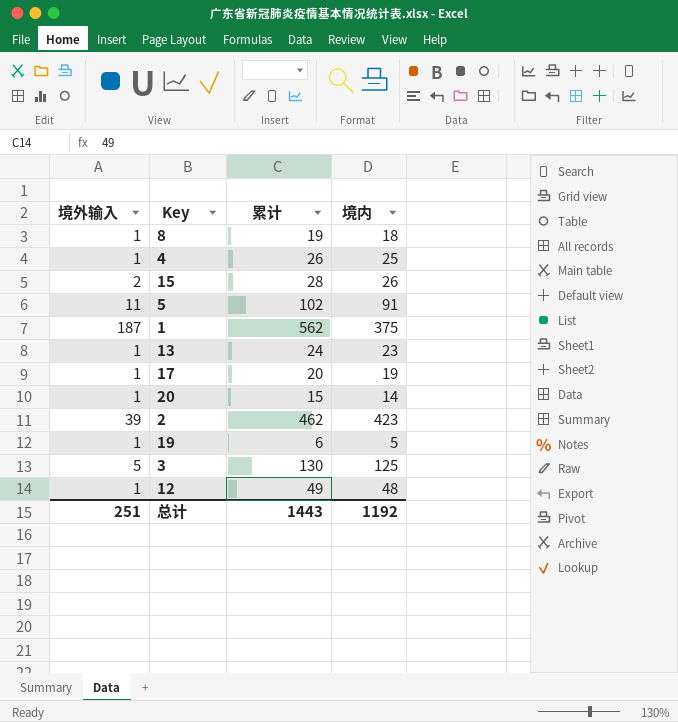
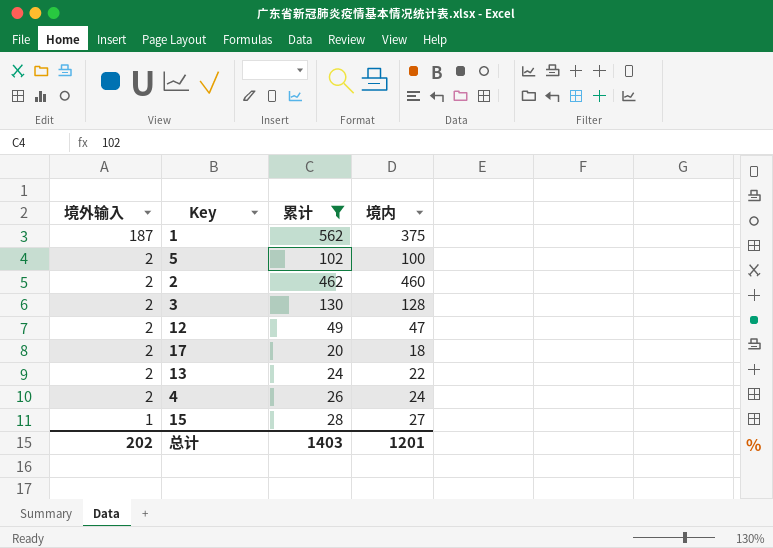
filter: none -> 累计 >= 20
row order: none -> 境外输入 descending
5 | 境外输入: 11 -> 2
5 | 境内: 91 -> 100
2 | 境外输入: 39 -> 2
2 | 境内: 423 -> 460
3 | 境外输入: 5 -> 2
3 | 境内: 125 -> 128
12 | 境外输入: 1 -> 2
12 | 境内: 48 -> 47
17 | 境外输入: 1 -> 2
17 | 境内: 19 -> 18
13 | 境外输入: 1 -> 2
13 | 境内: 23 -> 22
4 | 境外输入: 1 -> 2
4 | 境内: 25 -> 24
15 | 境外输入: 2 -> 1
15 | 境内: 26 -> 27
总计 | 境外输入: 251 -> 202
总计 | 累计: 1443 -> 1403
总计 | 境内: 1192 -> 1201

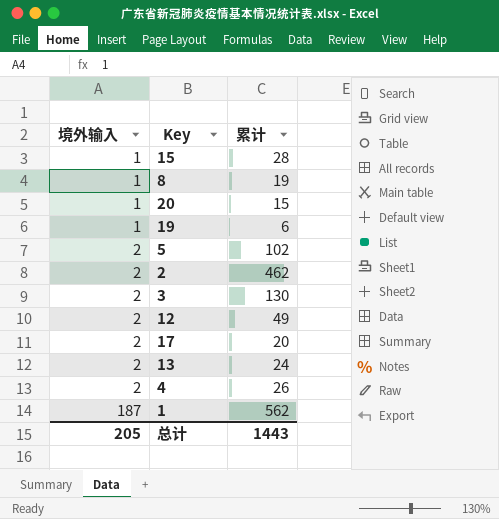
filter: 累计 >= 20 -> none
row order: 境外输入 descending -> 境外输入 ascending
column 境内 | formula: [累计] - [境外输入] -> none
总计 | 境外输入: 202 -> 205
总计 | 累计: 1403 -> 1443

